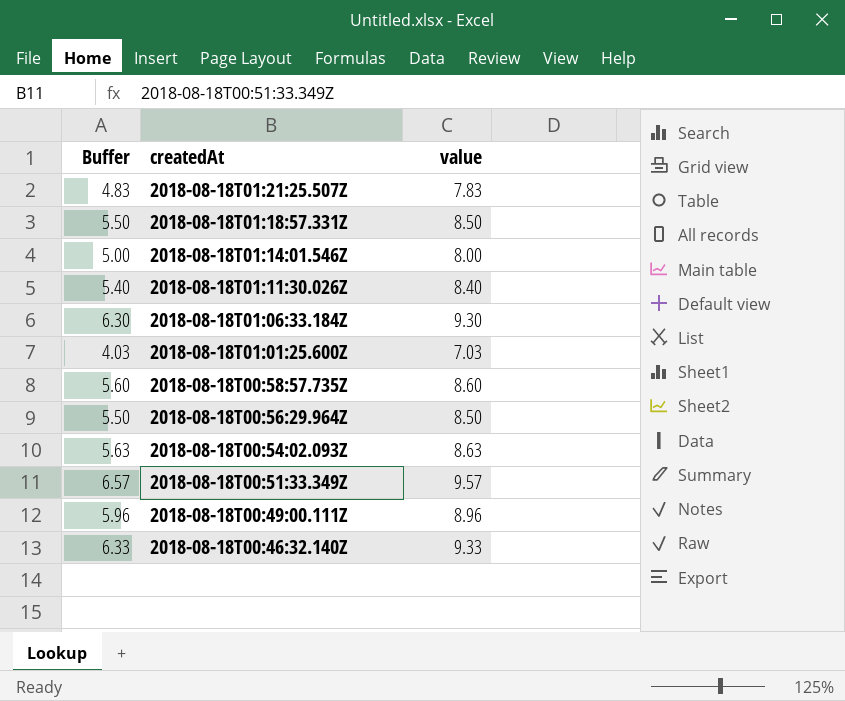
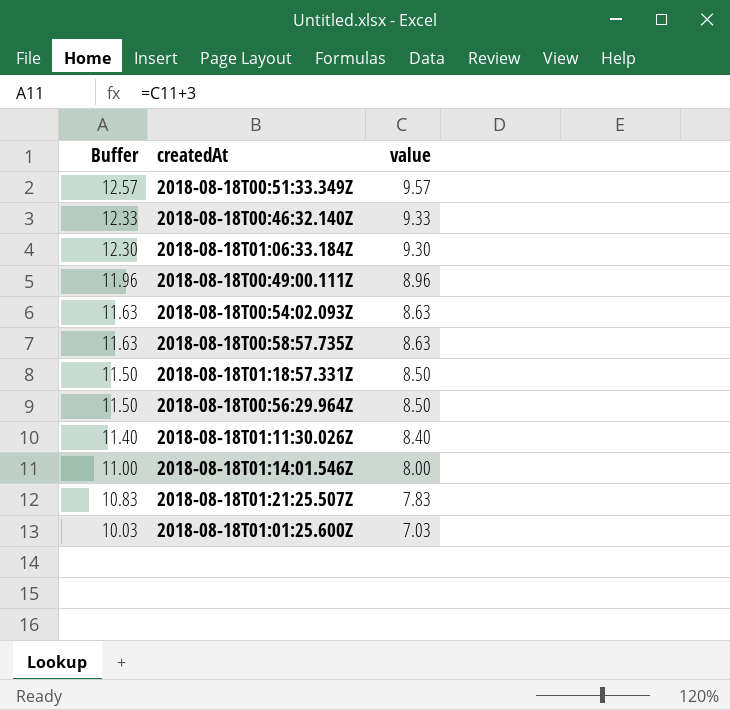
row order: createdAt descending -> Buffer descending
column Buffer | formula: [value] - 3 -> [value] + 3
2018-08-18T00:58:57.735Z | value: 8.60 -> 8.63

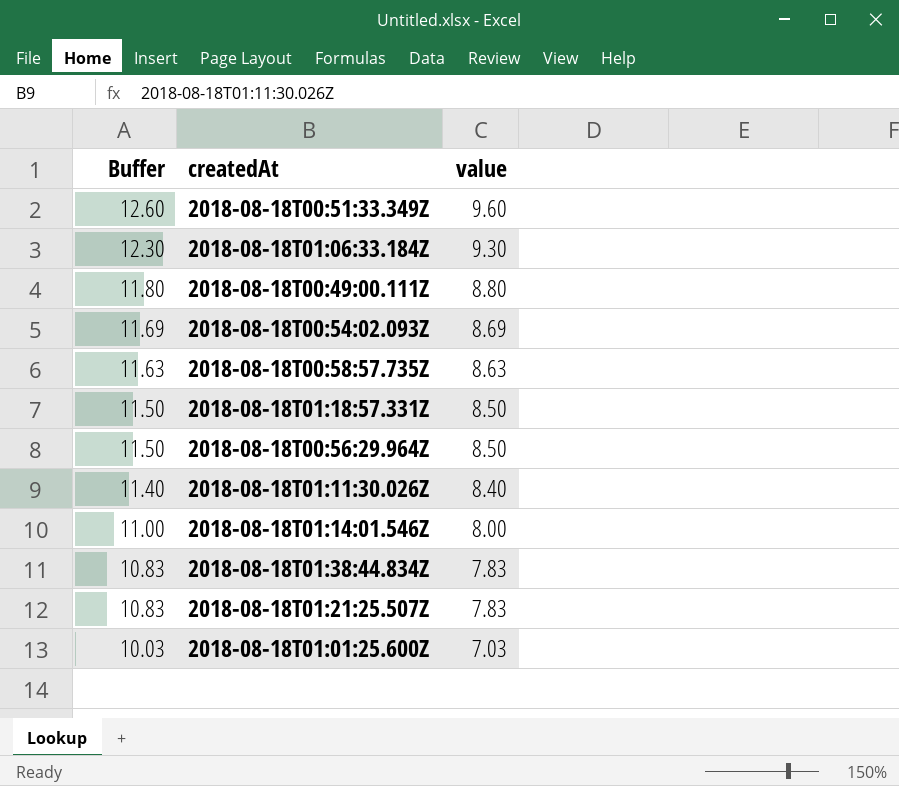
row 2018-08-18T00:46:32.140Z: 12.33 | 9.33 -> none
2018-08-18T00:51:33.349Z | Buffer: 12.57 -> 12.60
2018-08-18T00:51:33.349Z | value: 9.57 -> 9.60
2018-08-18T00:49:00.111Z | Buffer: 11.96 -> 11.80
2018-08-18T00:49:00.111Z | value: 8.96 -> 8.80
2018-08-18T00:54:02.093Z | Buffer: 11.63 -> 11.69
2018-08-18T00:54:02.093Z | value: 8.63 -> 8.69
row 2018-08-18T01:38:44.834Z: none -> 10.83 | 7.83

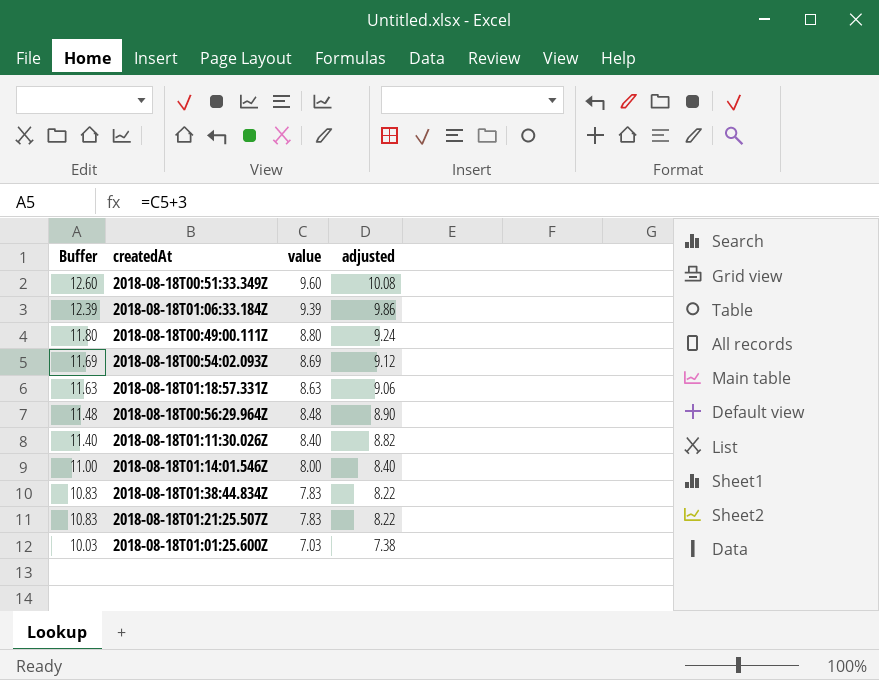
column adjusted | formula: none -> [value] * 1.05
row 2018-08-18T00:58:57.735Z: 11.63 | 8.63 -> none
2018-08-18T01:06:33.184Z | Buffer: 12.30 -> 12.39
2018-08-18T01:06:33.184Z | value: 9.30 -> 9.39
2018-08-18T01:18:57.331Z | Buffer: 11.50 -> 11.63
2018-08-18T01:18:57.331Z | value: 8.50 -> 8.63
2018-08-18T00:56:29.964Z | Buffer: 11.50 -> 11.48
2018-08-18T00:56:29.964Z | value: 8.50 -> 8.48

